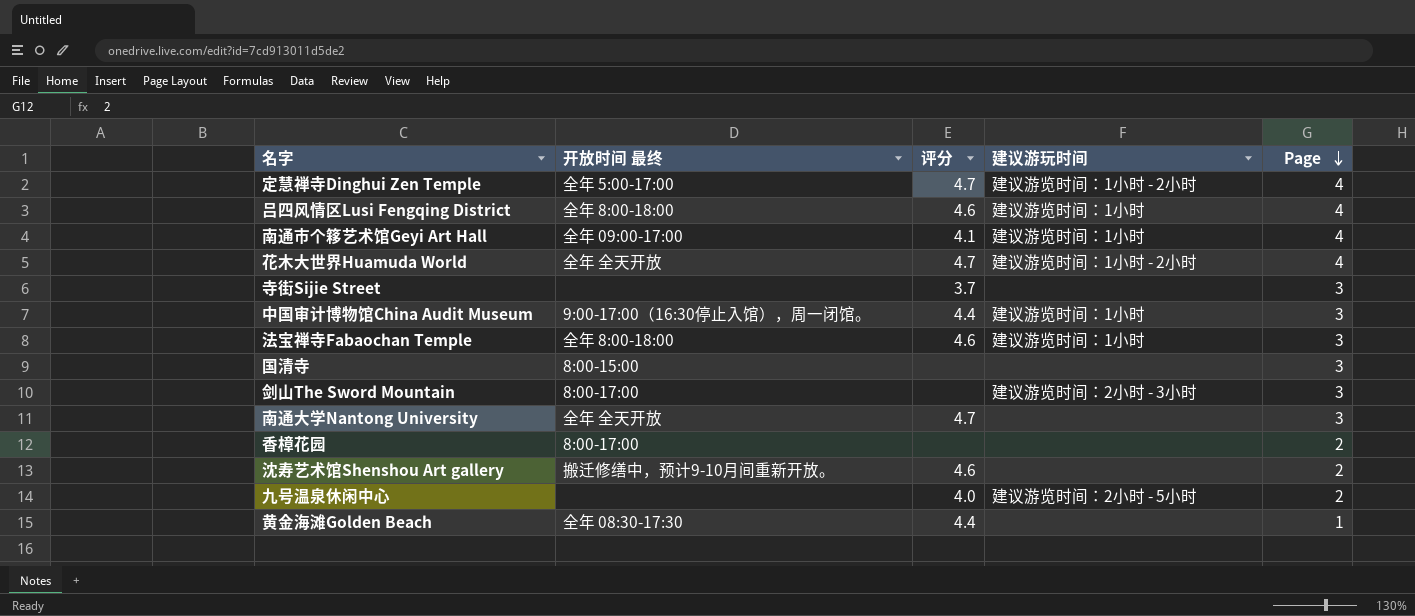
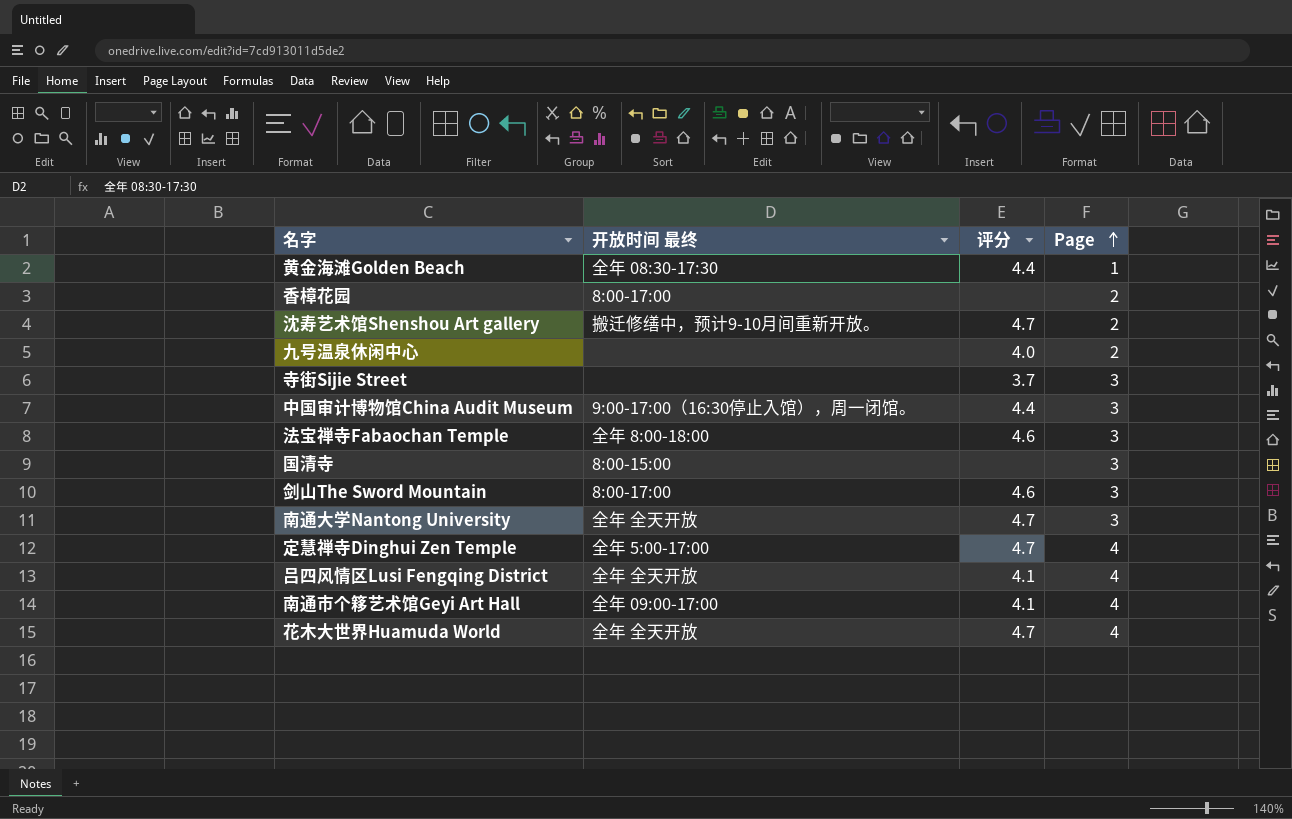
row order: Page descending -> Page ascending
column 建议游玩时间 | position: 4 -> none
沈寿艺术馆Shenshou Art gallery | 评分: 4.6 -> 4.7
剑山The Sword Mountain | 评分: none -> 4.6
吕四风情区Lusi Fengqing District | 开放时间 最终: 全年 8:00-18:00 -> 全年 全天开放
吕四风情区Lusi Fengqing District | 评分: 4.6 -> 4.1

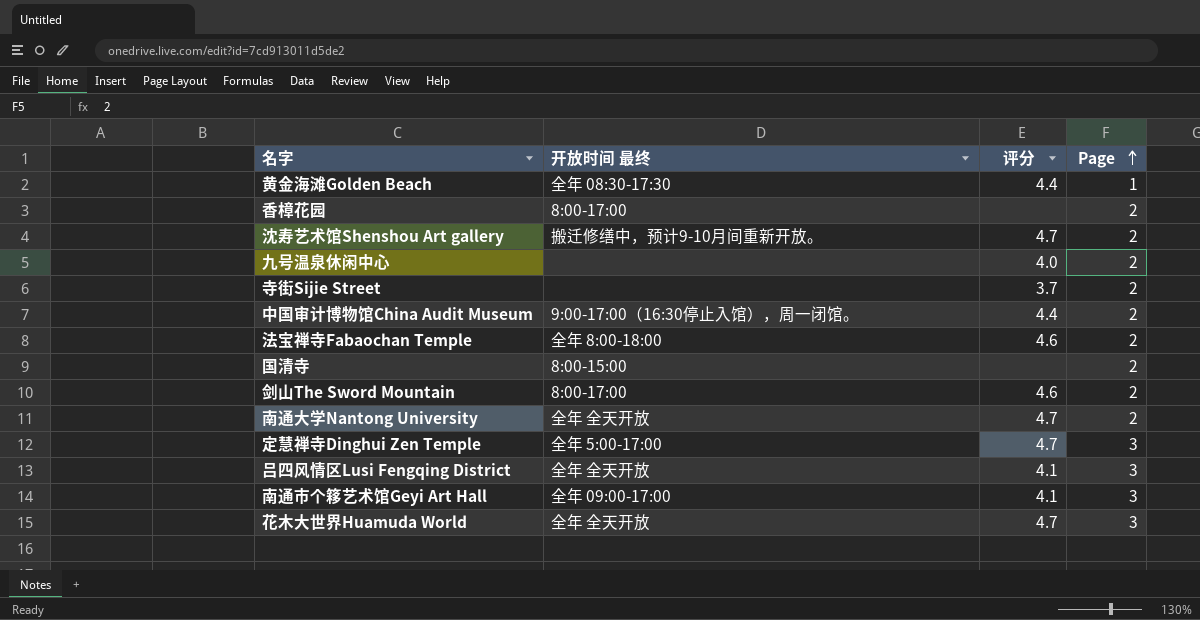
寺街Sijie Street | Page: 3 -> 2
中国审计博物馆China Audit Museum | Page: 3 -> 2
法宝禅寺Fabaochan Temple | Page: 3 -> 2
国清寺 | Page: 3 -> 2
剑山The Sword Mountain | Page: 3 -> 2
南通大学Nantong University | Page: 3 -> 2
定慧禅寺Dinghui Zen Temple | Page: 4 -> 3
吕四风情区Lusi Fengqing District | Page: 4 -> 3
南通市个簃艺术馆Geyi Art Hall | Page: 4 -> 3
花木大世界Huamuda World | Page: 4 -> 3

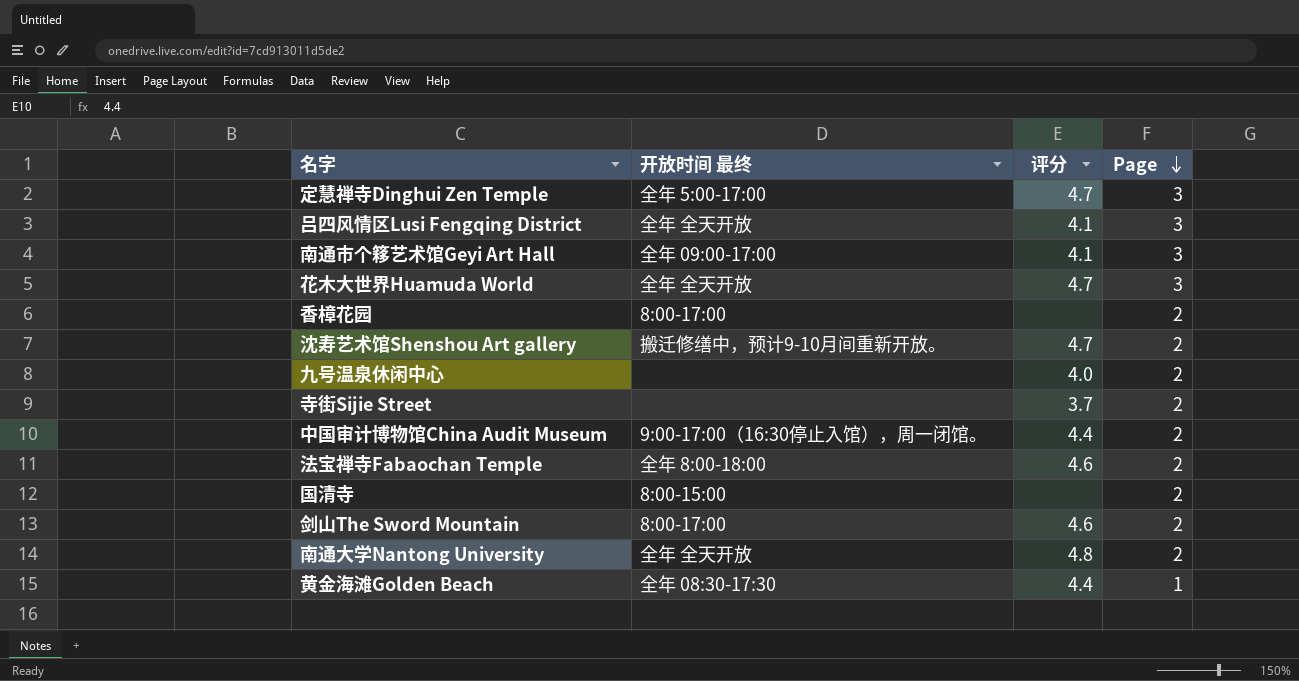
row order: Page ascending -> Page descending
南通大学Nantong University | 评分: 4.7 -> 4.8

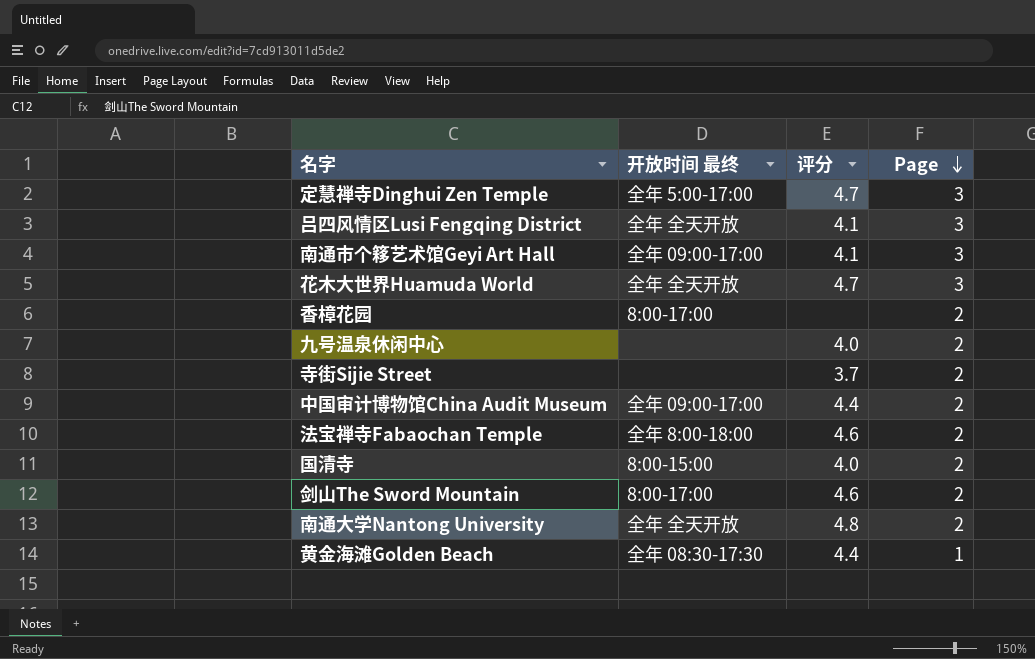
row 沈寿艺术馆Shenshou Art gallery: 搬迁修缮中，预计9-10月间重新开放。 | 4.7 | 2 -> none
中国审计博物馆China Audit Museum | 开放时间 最终: 9:00-17:00（16:30停止入馆），周一闭馆。 -> 全年 09:00-17:00
国清寺 | 评分: none -> 4.0

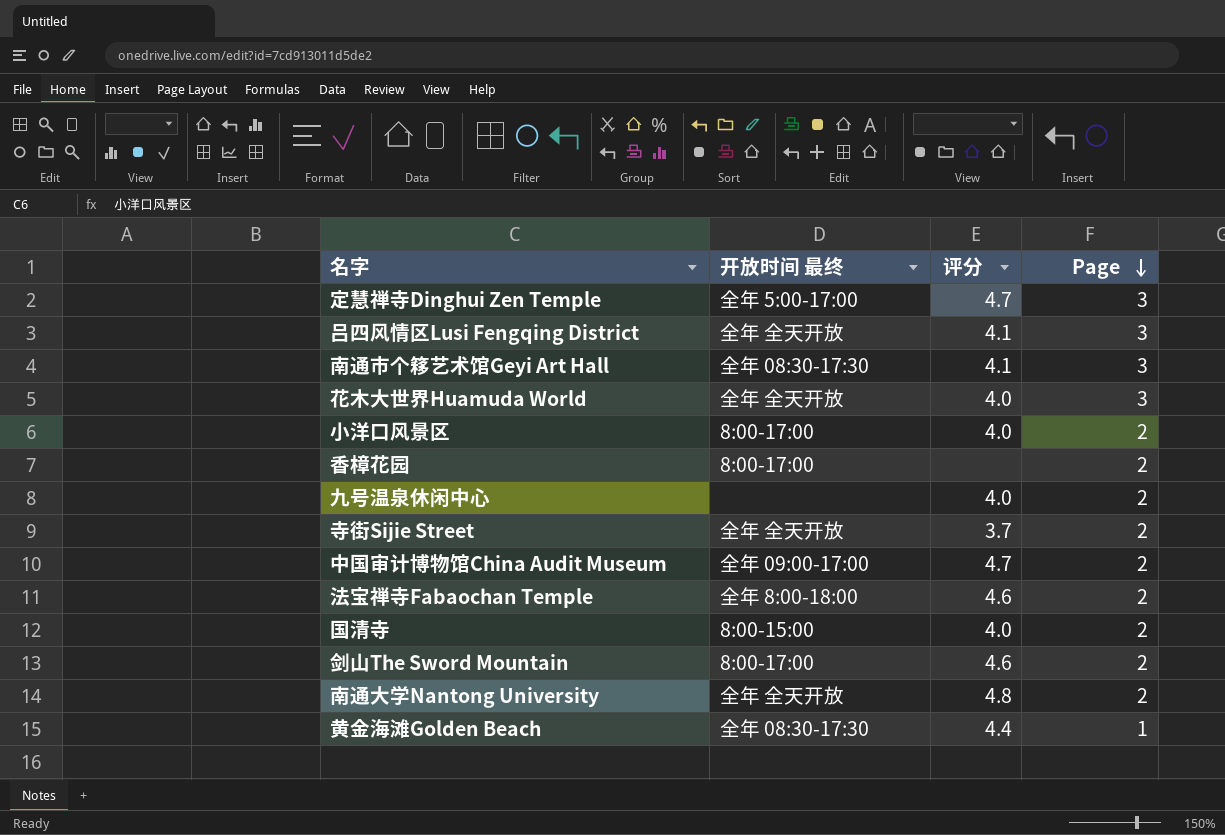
南通市个簃艺术馆Geyi Art Hall | 开放时间 最终: 全年 09:00-17:00 -> 全年 08:30-17:30
花木大世界Huamuda World | 评分: 4.7 -> 4.0
row 小洋口风景区: none -> 8:00-17:00 | 4.0 | 2
寺街Sijie Street | 开放时间 最终: none -> 全年 全天开放
中国审计博物馆China Audit Museum | 评分: 4.4 -> 4.7

